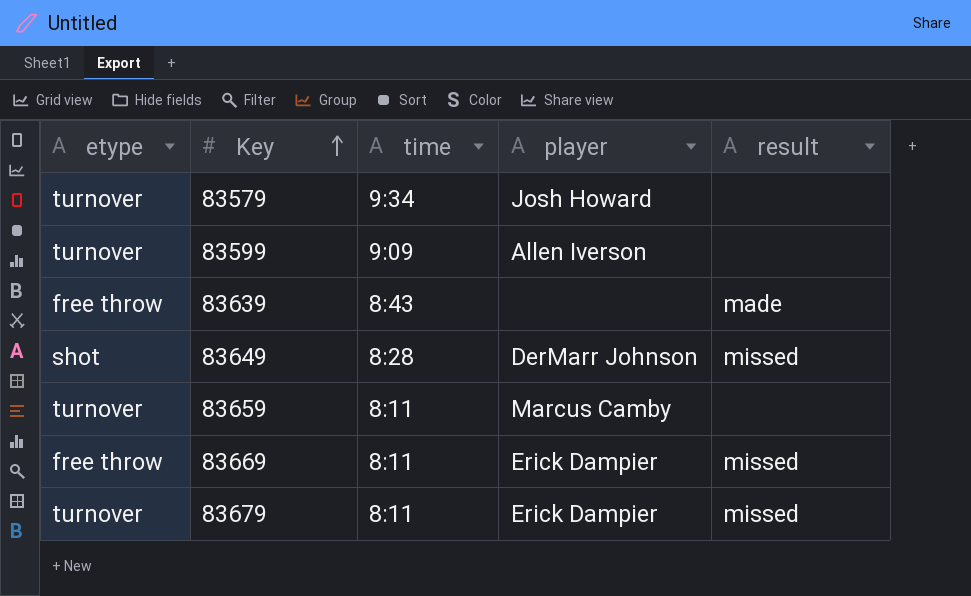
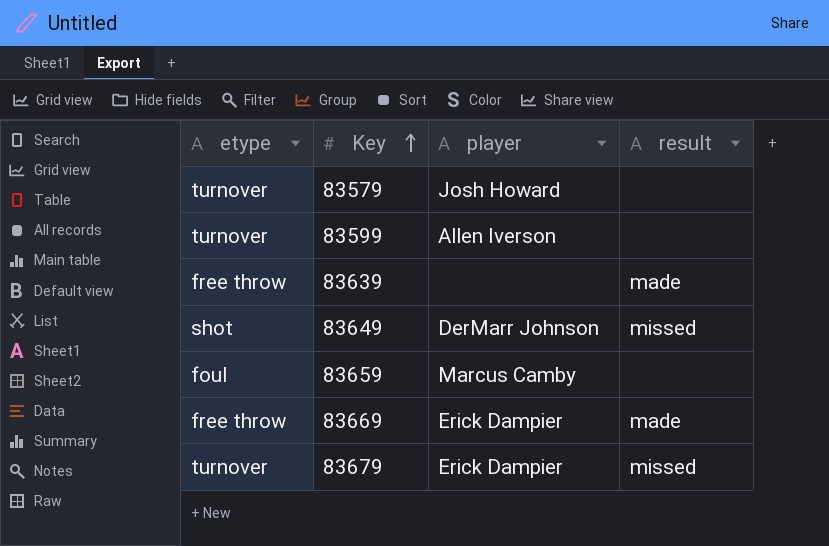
column time | position: 3 -> none
83659 | etype: turnover -> foul
83669 | result: missed -> made

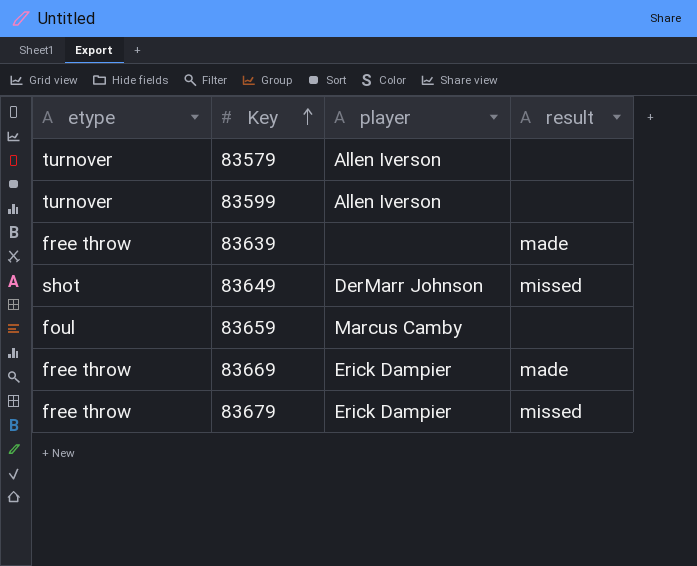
83579 | player: Josh Howard -> Allen Iverson
83679 | etype: turnover -> free throw

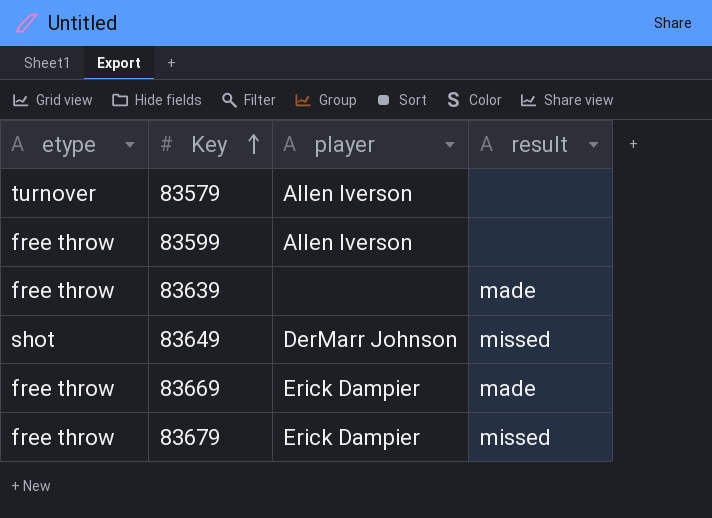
row 83659: foul | Marcus Camby | none -> none
83599 | etype: turnover -> free throw

